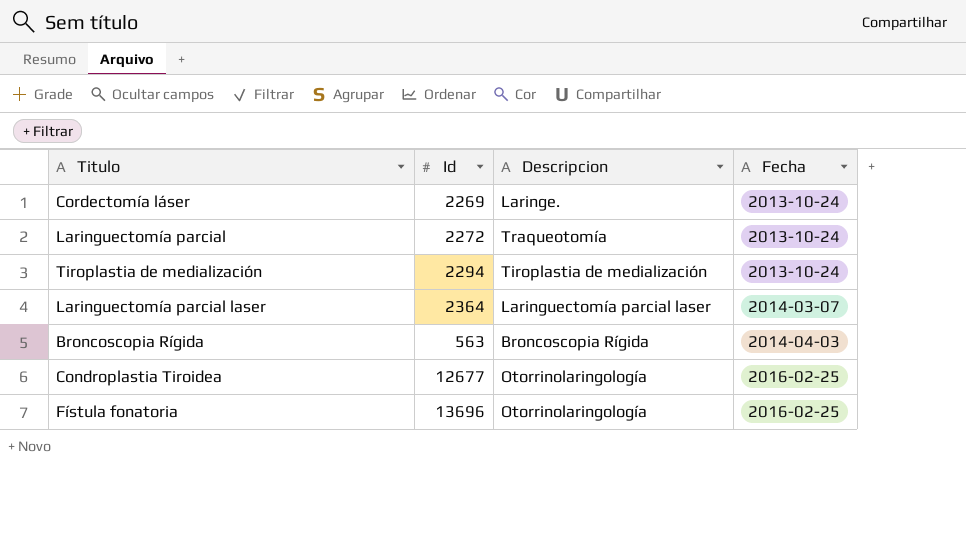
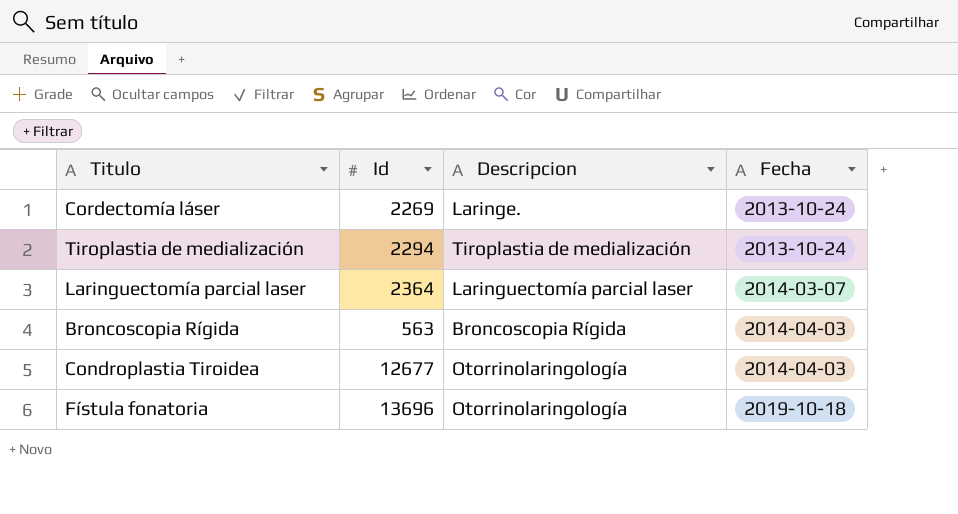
row Laringuectomía parcial: 2272 | Traqueotomía | 2013-10-24 -> none
Condroplastia Tiroidea | Fecha: 2016-02-25 -> 2014-04-03
Fístula fonatoria | Fecha: 2016-02-25 -> 2019-10-18

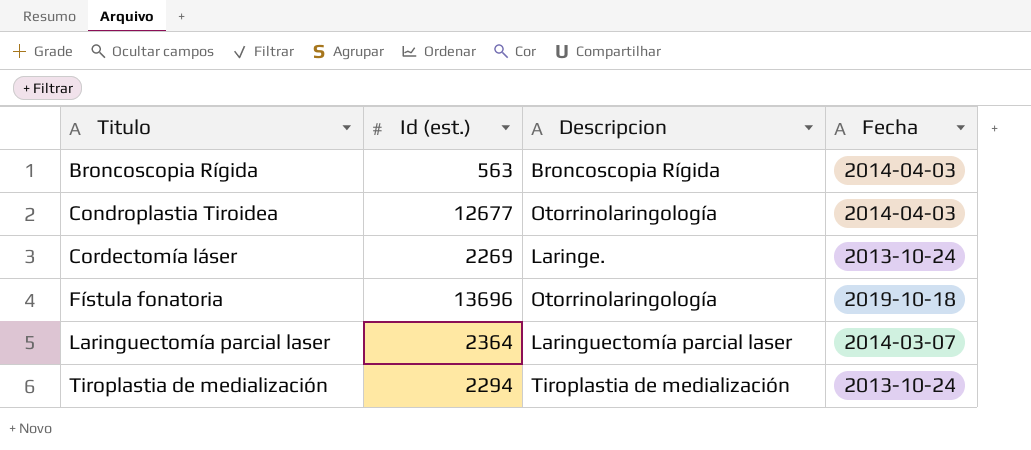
row order: Fecha ascending -> Titulo ascending
column name: Id -> Id (est.)

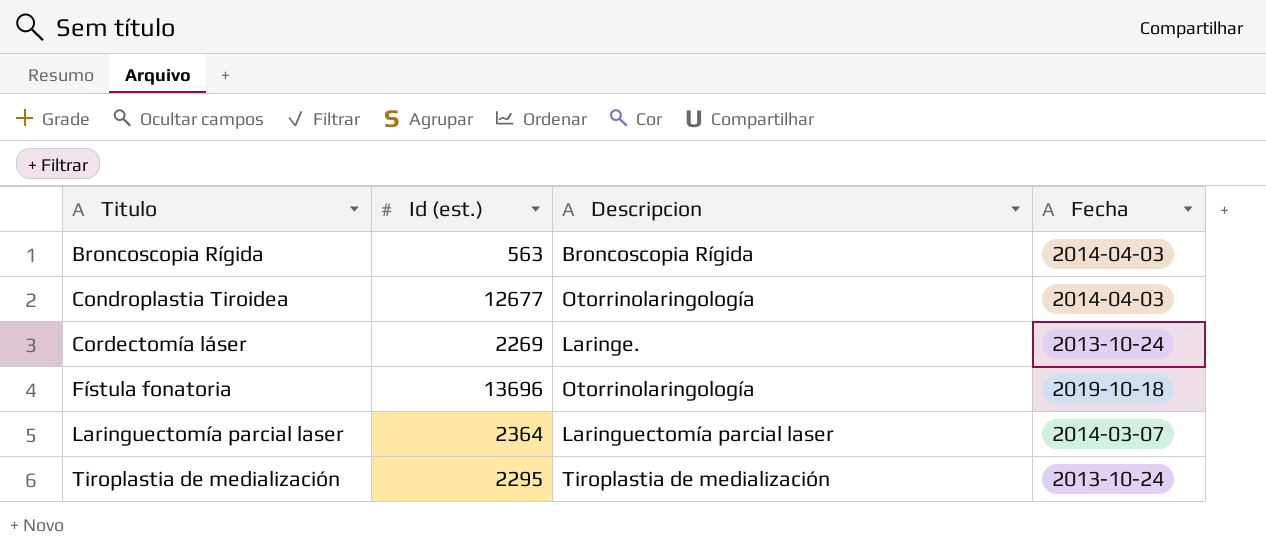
Tiroplastia de medialización | Id (est.): 2294 -> 2295

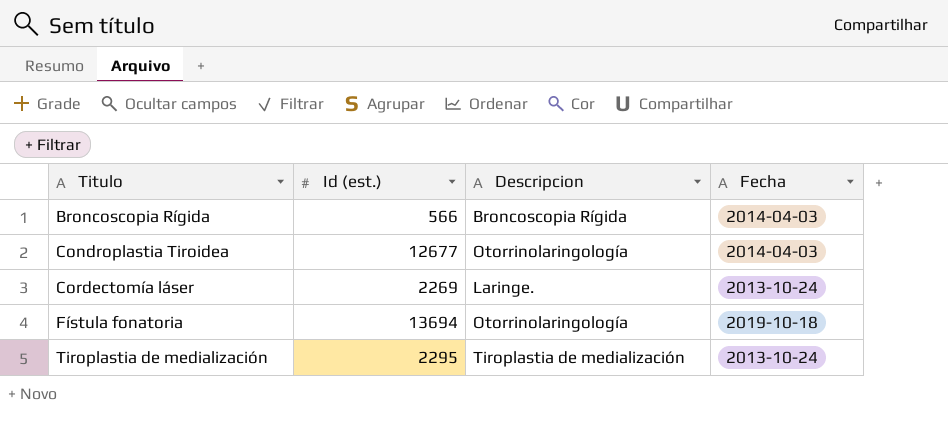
row Laringuectomía parcial laser: 2364 | Laringuectomía parcial laser | 2014-03-07 -> none
Broncoscopia Rígida | Id (est.): 563 -> 566
Fístula fonatoria | Id (est.): 13696 -> 13694

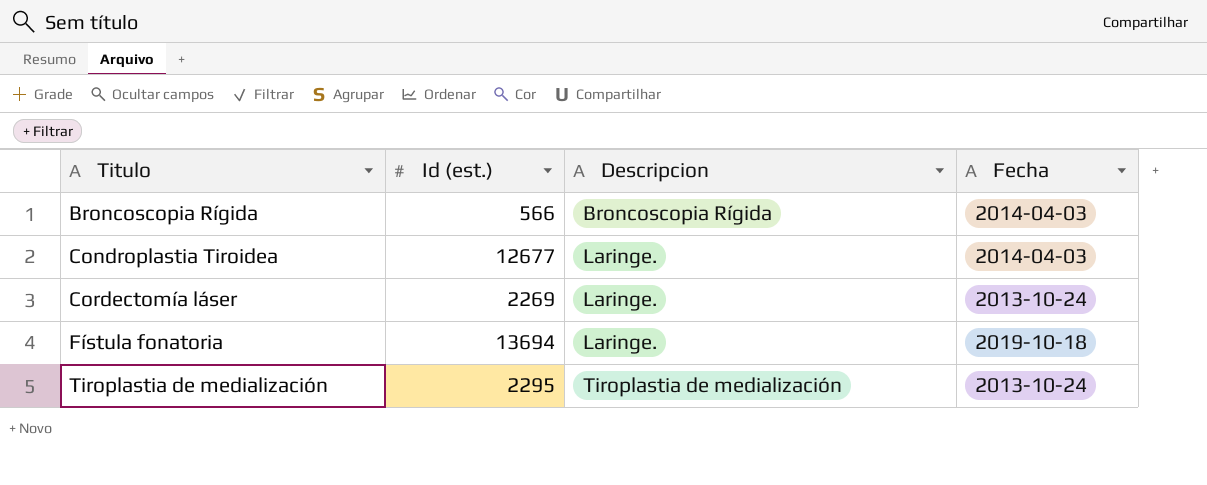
Condroplastia Tiroidea | Descripcion: Otorrinolaringología -> Laringe.
Fístula fonatoria | Descripcion: Otorrinolaringología -> Laringe.

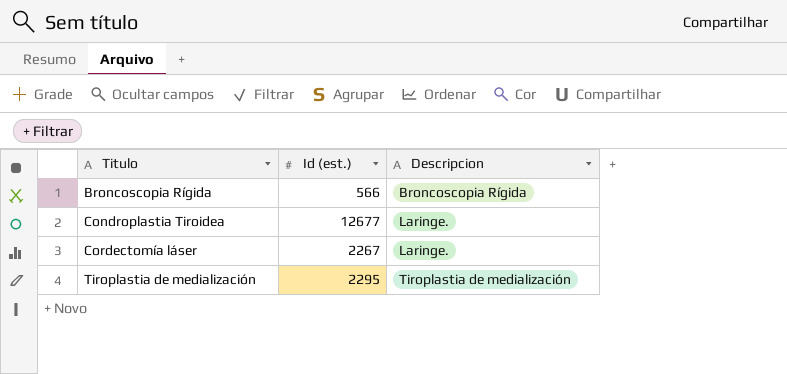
column Fecha | position: 4 -> none
row Fístula fonatoria: 13694 | Laringe. | 2019-10-18 -> none
Cordectomía láser | Id (est.): 2269 -> 2267

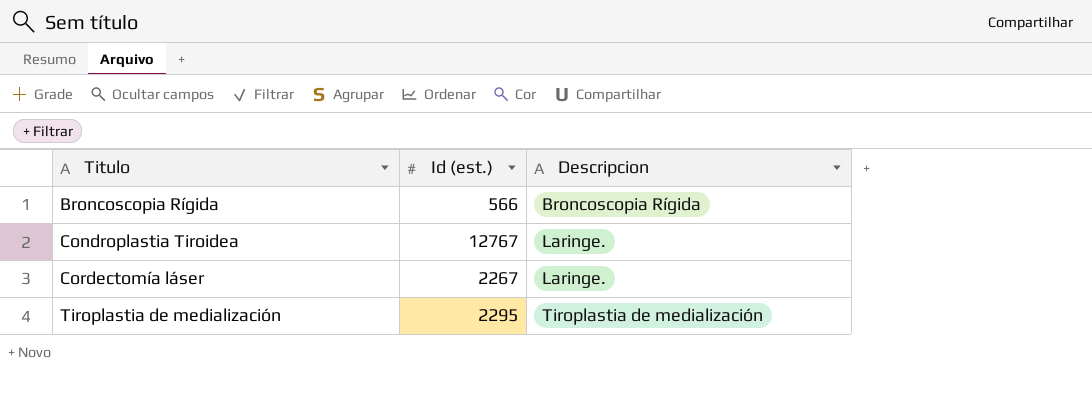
Condroplastia Tiroidea | Id (est.): 12677 -> 12767

